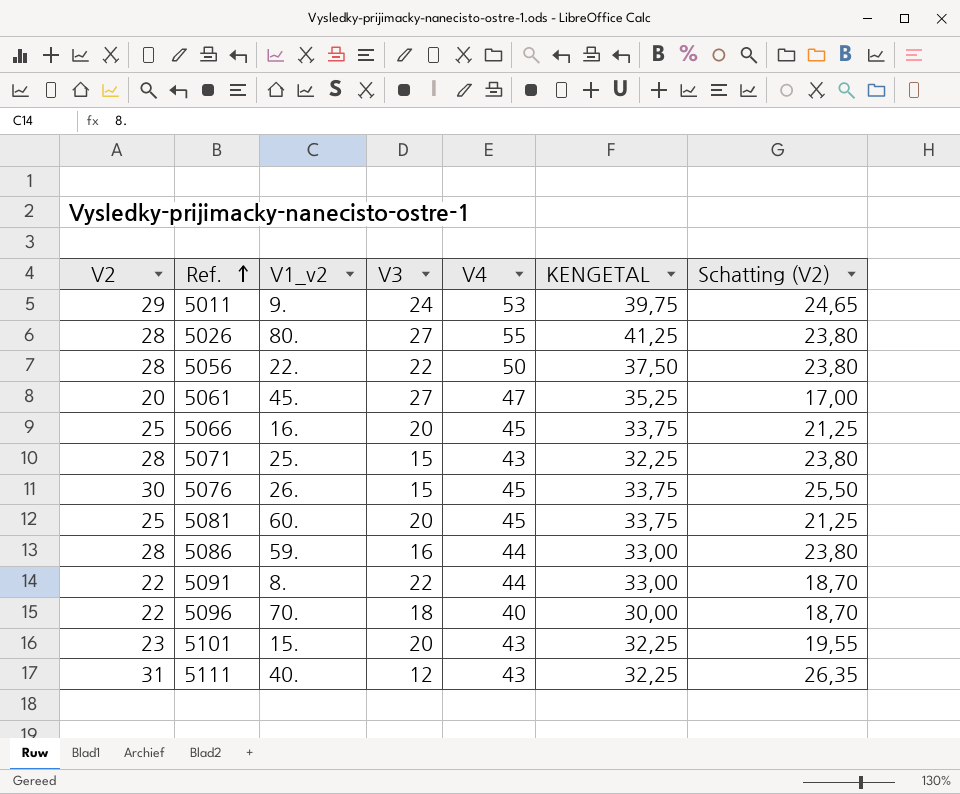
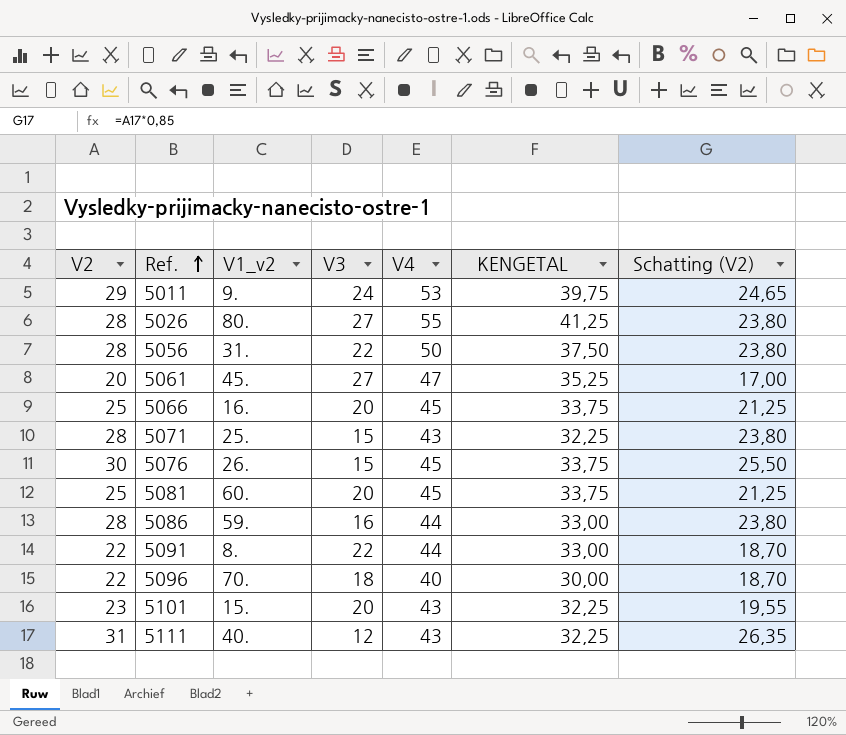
5056 | V1_v2: 22. -> 31.

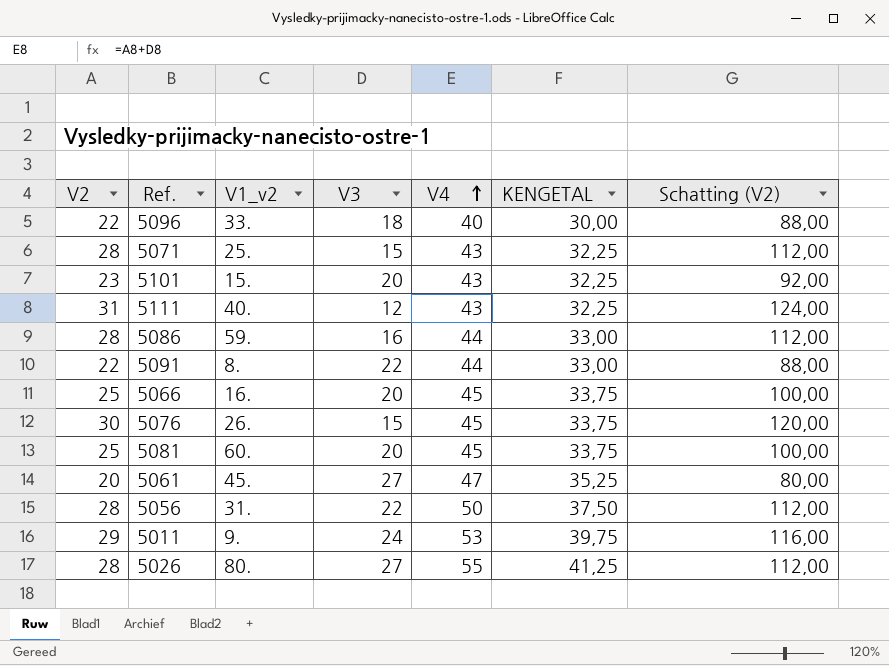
row order: Ref. ascending -> V4 ascending
column Schatting (V2) | formula: [V2] * 0,85 -> [V2] * 4
5096 | V1_v2: 70. -> 33.

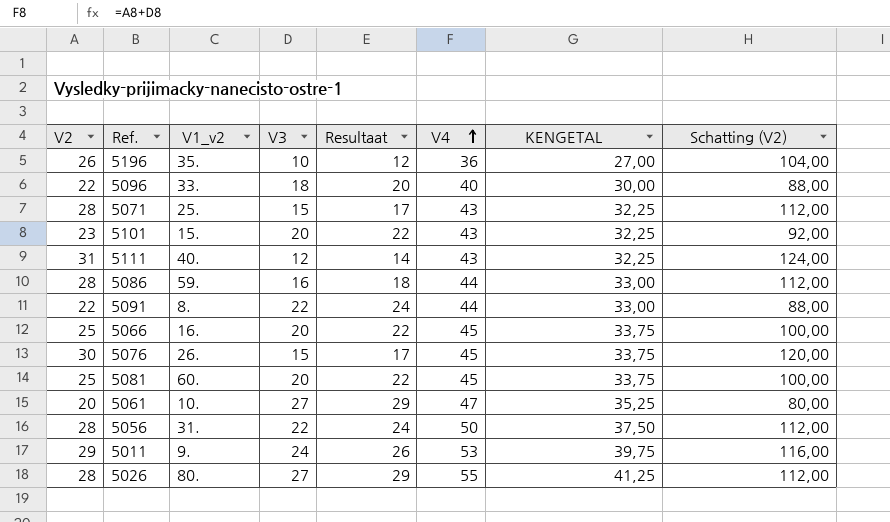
column Resultaat | formula: none -> [V3] + 2
row 5196: none -> 26 | 35. | 10 | 12 | 36 | 27,00 | 104,00
5061 | V1_v2: 45. -> 10.

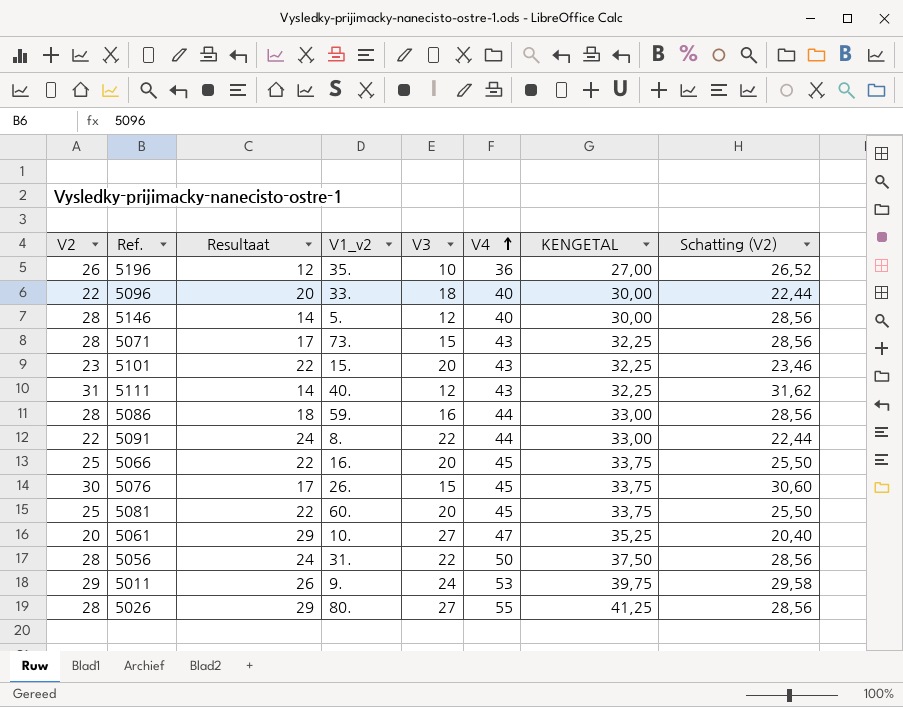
column Resultaat | position: 5 -> 3
column Schatting (V2) | formula: [V2] * 4 -> [V2] * 1,02
row 5146: none -> 28 | 14 | 5. | 12 | 40 | 30,00 | 28,56
5071 | V1_v2: 25. -> 73.

